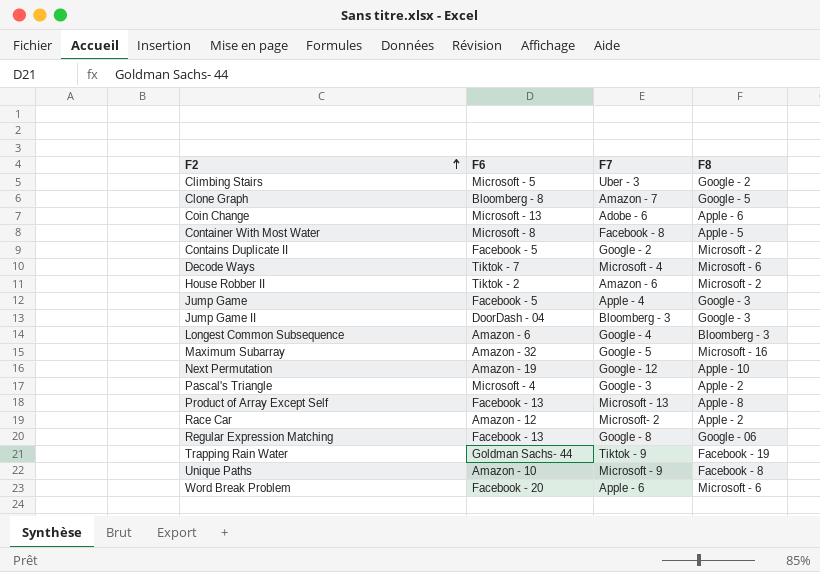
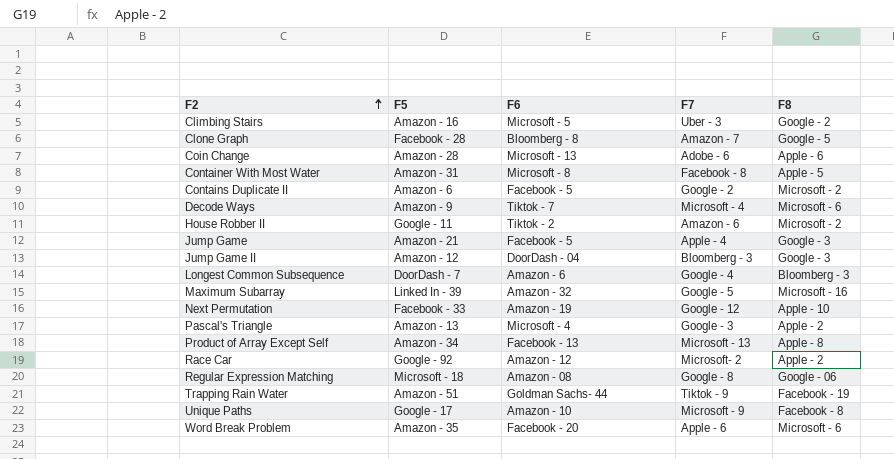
column F5 | position: none -> 2
Regular Expression Matching | F6: Facebook - 13 -> Amazon - 08

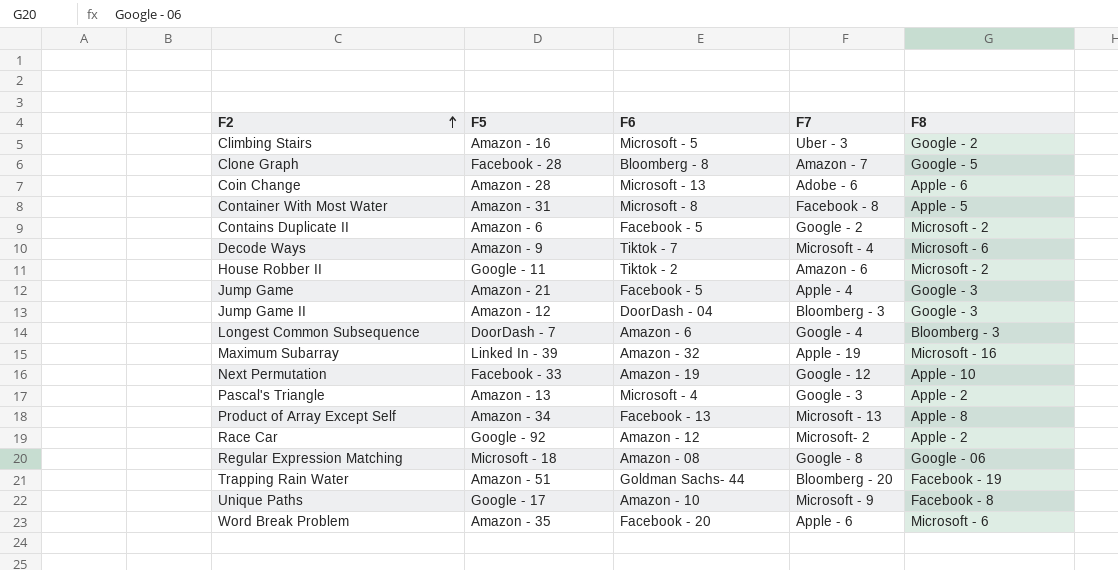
Maximum Subarray | F7: Google - 5 -> Apple - 19
Trapping Rain Water | F7: Tiktok - 9 -> Bloomberg - 20

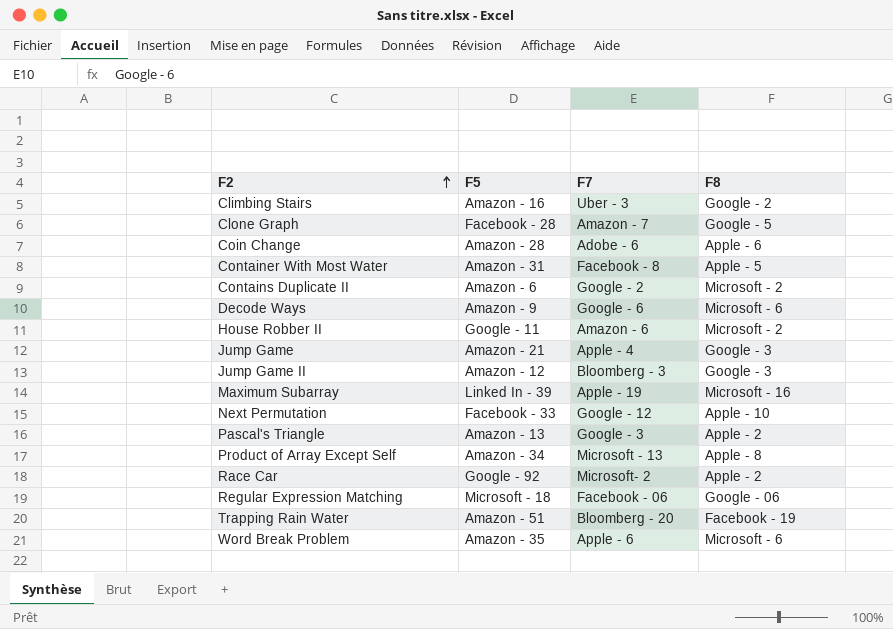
column F6 | position: 3 -> none
row Longest Common Subsequence: DoorDash - 7 | Amazon - 6 | Google - 4 | Bloomberg - 3 -> none
row Unique Paths: Google - 17 | Amazon - 10 | Microsoft - 9 | Facebook - 8 -> none
Decode Ways | F7: Microsoft - 4 -> Google - 6
Regular Expression Matching | F7: Google - 8 -> Facebook - 06

